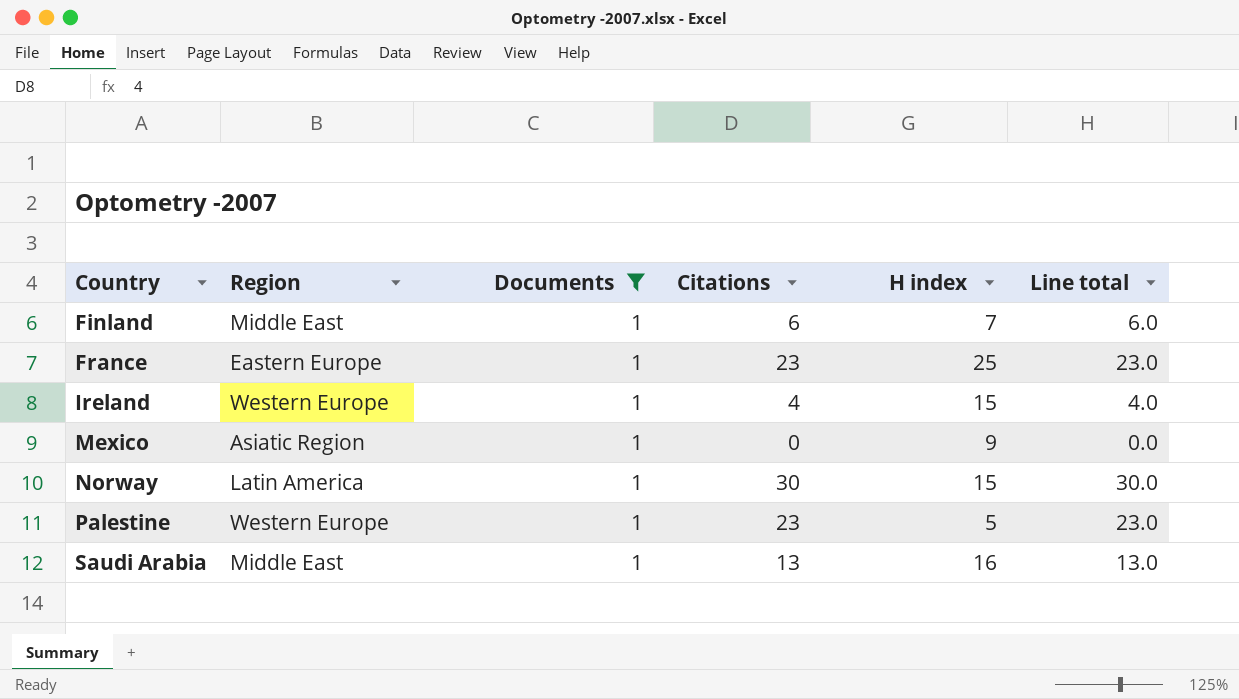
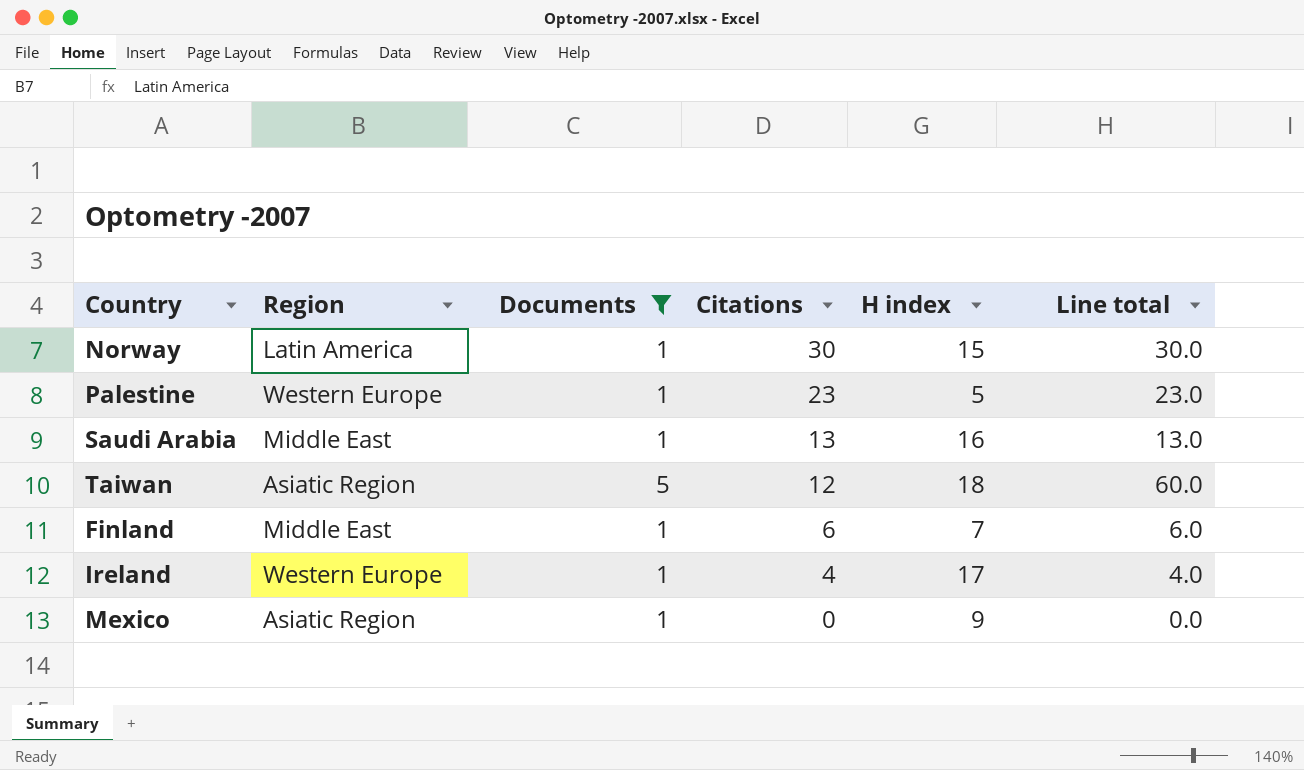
row order: Country ascending -> Citations descending
row France: Eastern Europe | 1 | 23 | 25 | 23.0 -> none
row Taiwan: none -> Asiatic Region | 5 | 12 | 18 | 60.0
Ireland | H index: 15 -> 17

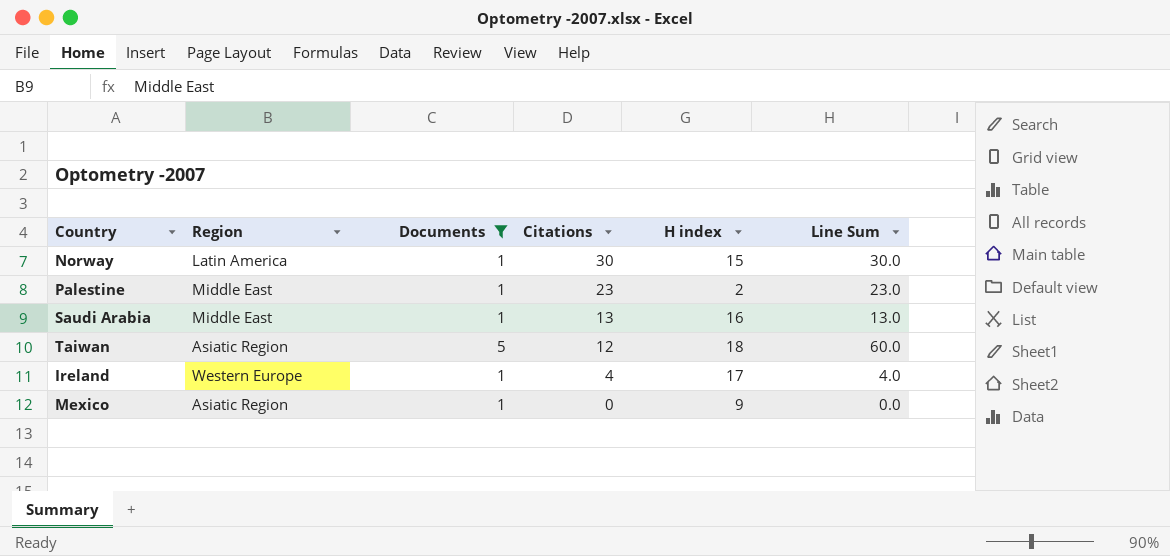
column name: Line total -> Line Sum
row Finland: Middle East | 1 | 6 | 7 | 6.0 -> none
Palestine | Region: Western Europe -> Middle East
Palestine | H index: 5 -> 2

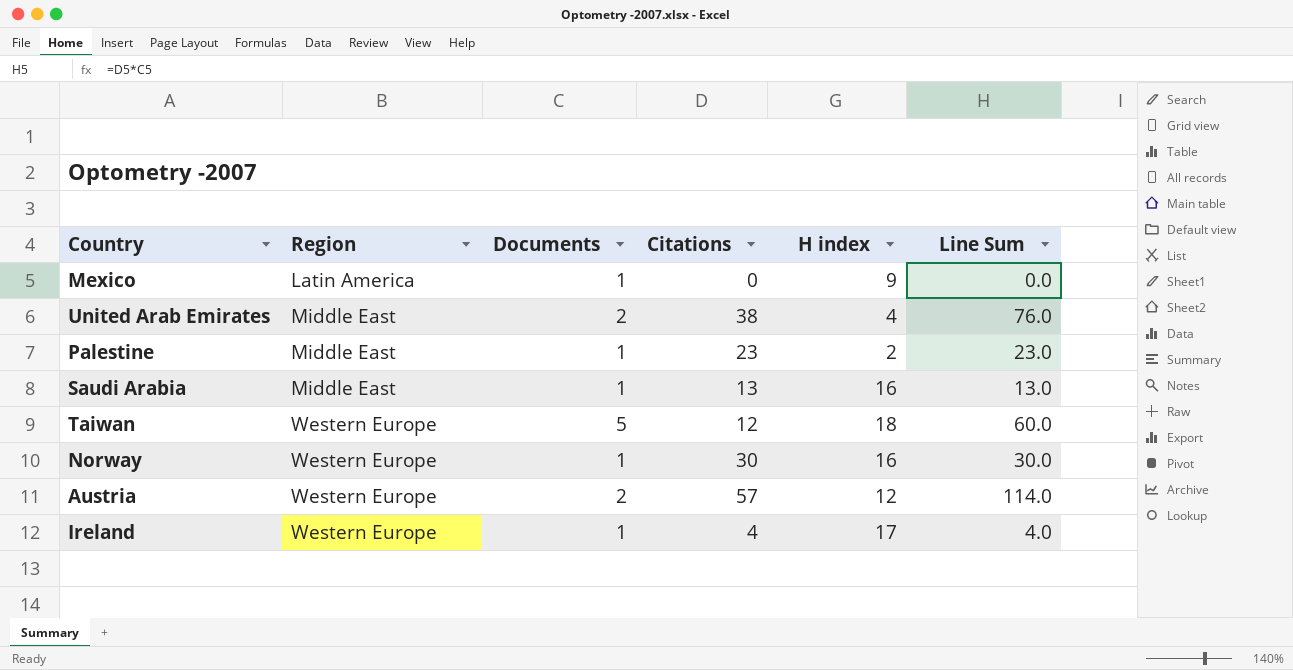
filter: Documents != 2 -> none
row order: Citations descending -> Region ascending
Mexico | Region: Asiatic Region -> Latin America
Taiwan | Region: Asiatic Region -> Western Europe
Norway | Region: Latin America -> Western Europe
Norway | H index: 15 -> 16

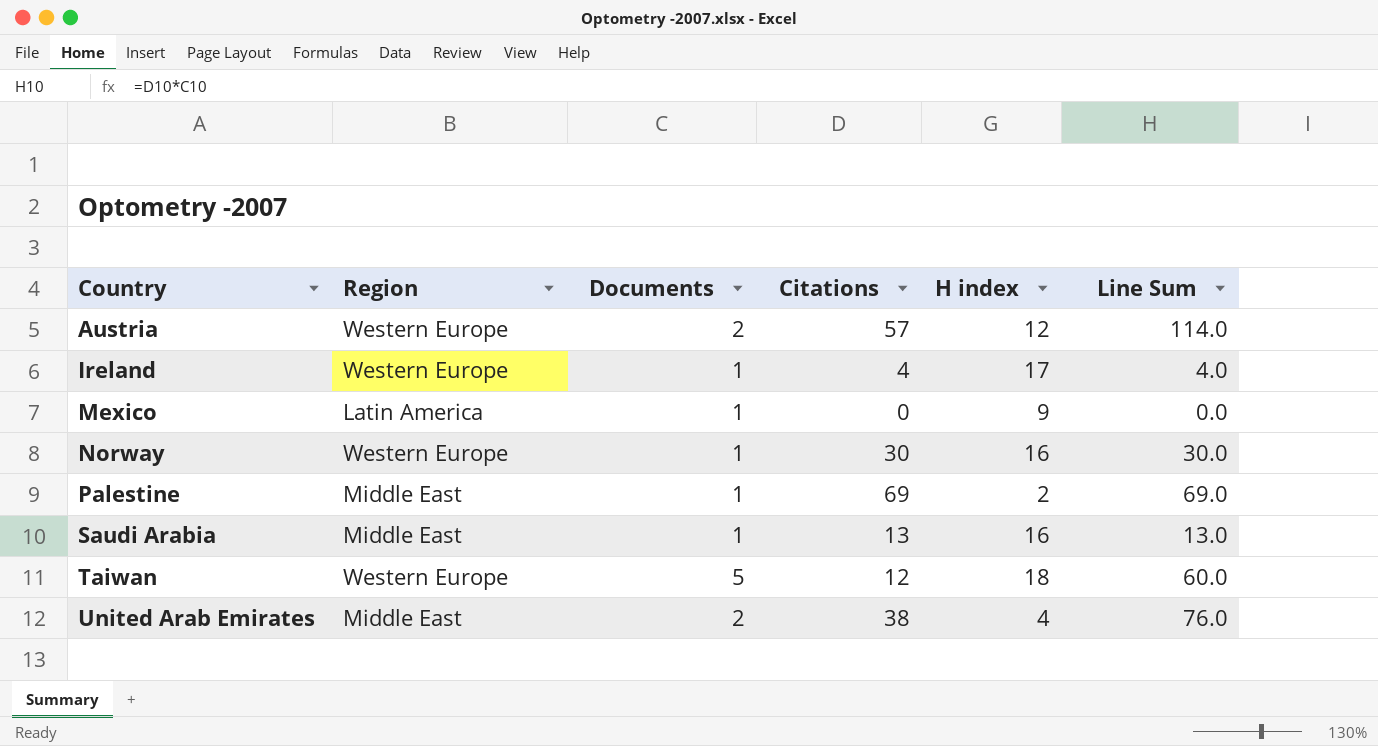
row order: Region ascending -> Country ascending
Palestine | Citations: 23 -> 69
Palestine | Line Sum: 23.0 -> 69.0

